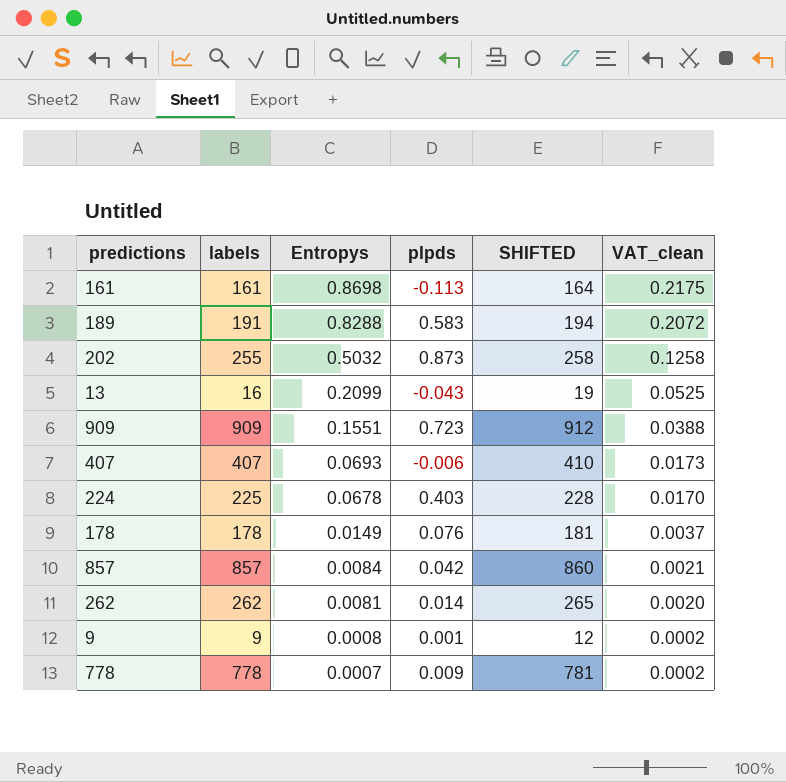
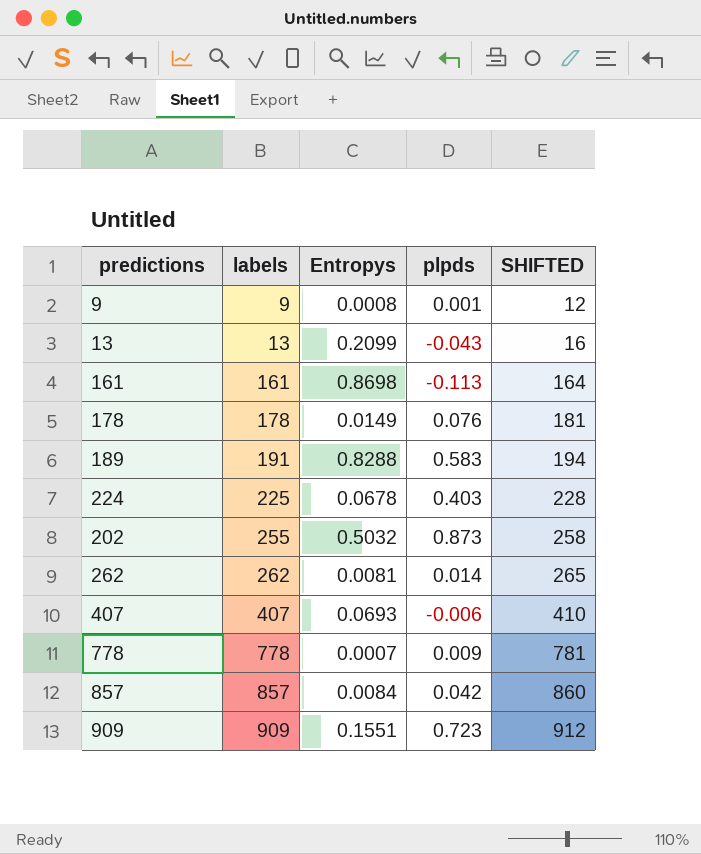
row order: Entropys descending -> labels ascending
column VAT_clean | formula: [Entropys] * 0.25 -> none
13 | labels: 16 -> 13
13 | SHIFTED: 19 -> 16

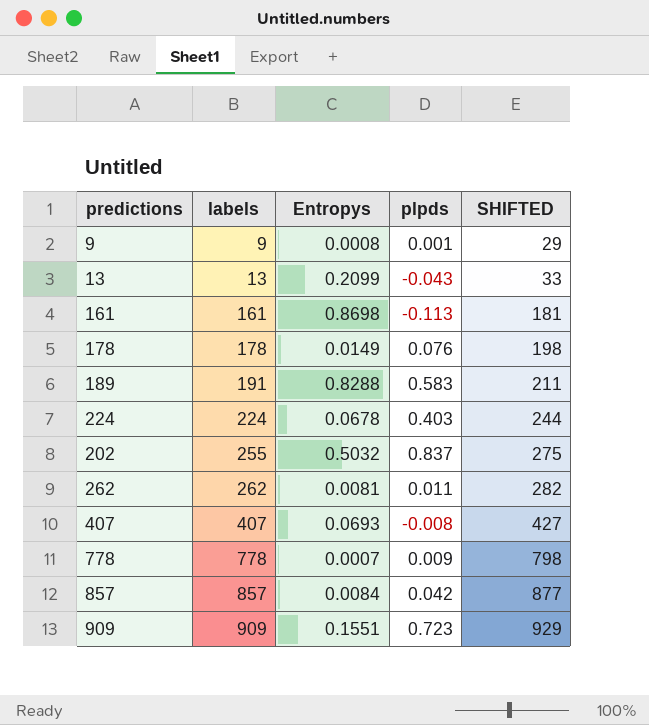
column SHIFTED | formula: [labels] + 3 -> [labels] + 20
224 | labels: 225 -> 224
202 | plpds: 0.873 -> 0.837
262 | plpds: 0.014 -> 0.011
407 | plpds: -0.006 -> -0.008

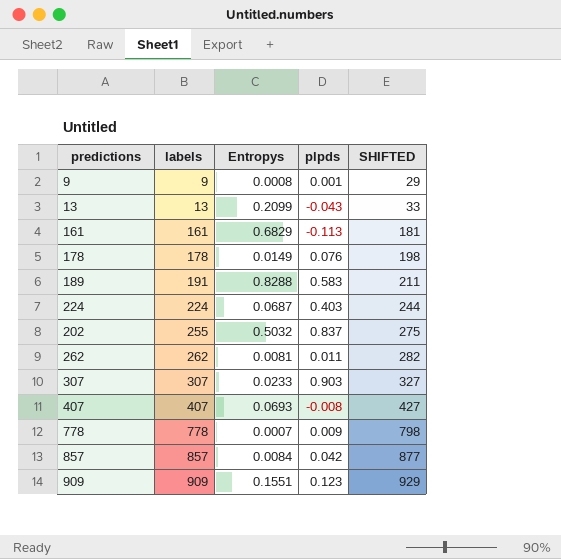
161 | Entropys: 0.8698 -> 0.6829
224 | Entropys: 0.0678 -> 0.0687
row 307: none -> 307 | 0.0233 | 0.903 | 327
909 | plpds: 0.723 -> 0.123

